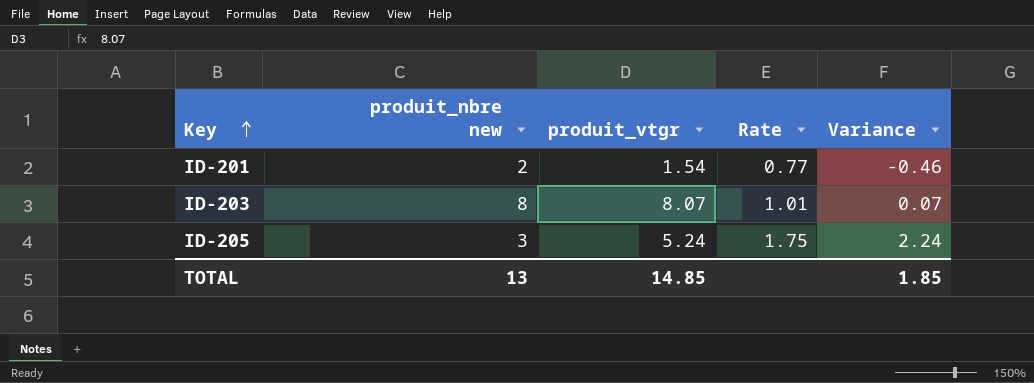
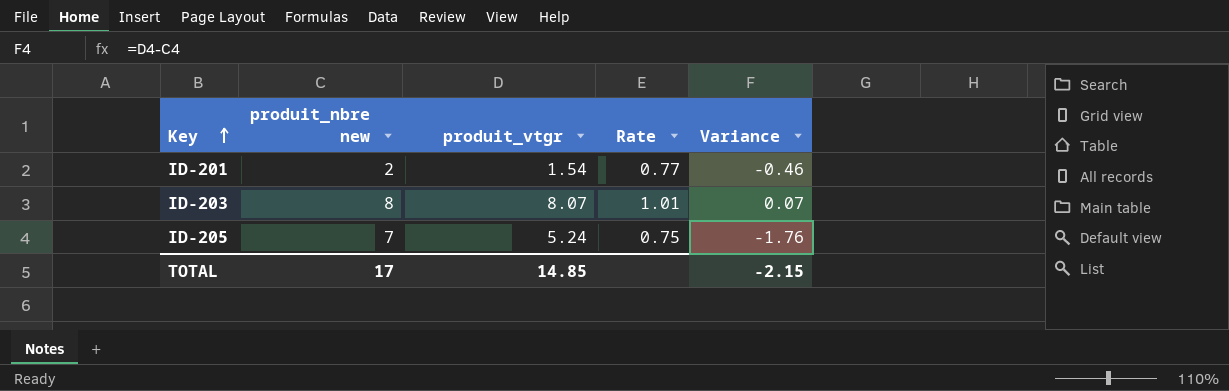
ID-205 | produit_nbre new: 3 -> 7
ID-205 | Rate: 1.75 -> 0.75
ID-205 | Variance: 2.24 -> -1.76
TOTAL | produit_nbre new: 13 -> 17
TOTAL | Variance: 1.85 -> -2.15

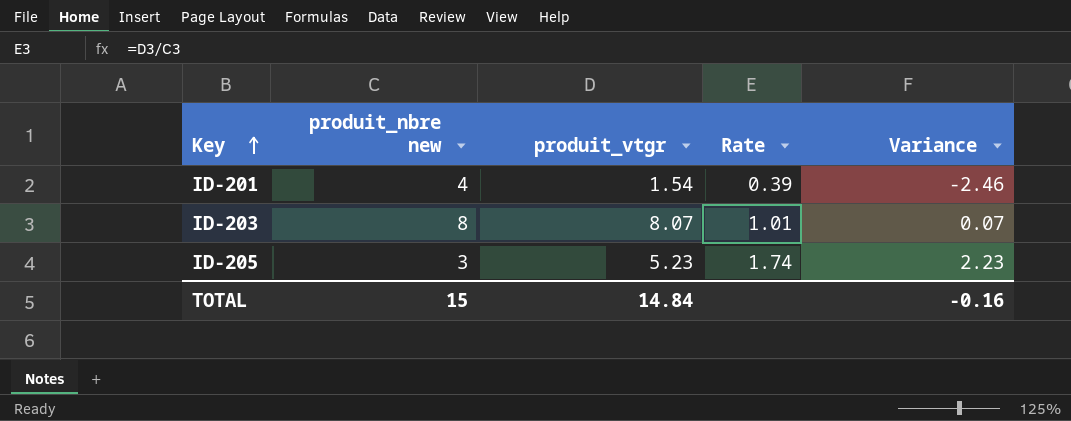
ID-201 | produit_nbre new: 2 -> 4
ID-201 | Rate: 0.77 -> 0.39
ID-201 | Variance: -0.46 -> -2.46
ID-205 | produit_nbre new: 7 -> 3
ID-205 | produit_vtgr: 5.24 -> 5.23
ID-205 | Rate: 0.75 -> 1.74
ID-205 | Variance: -1.76 -> 2.23
TOTAL | produit_nbre new: 17 -> 15
TOTAL | produit_vtgr: 14.85 -> 14.84
TOTAL | Variance: -2.15 -> -0.16

